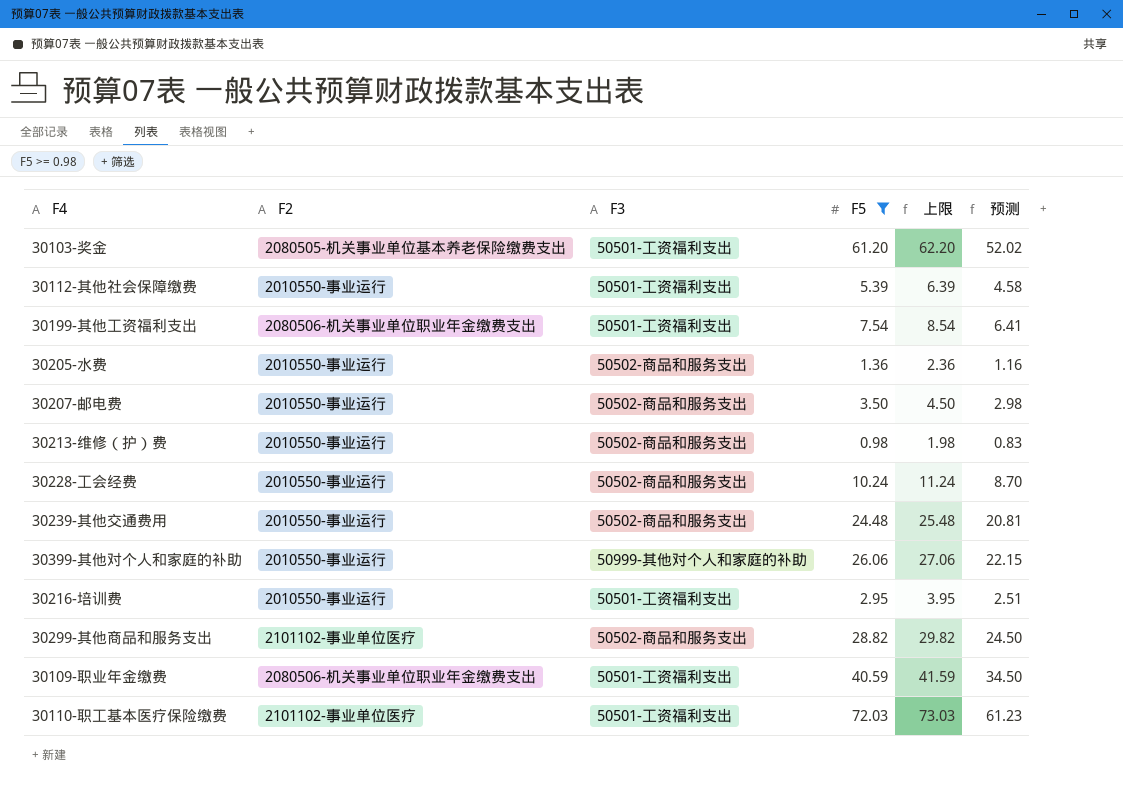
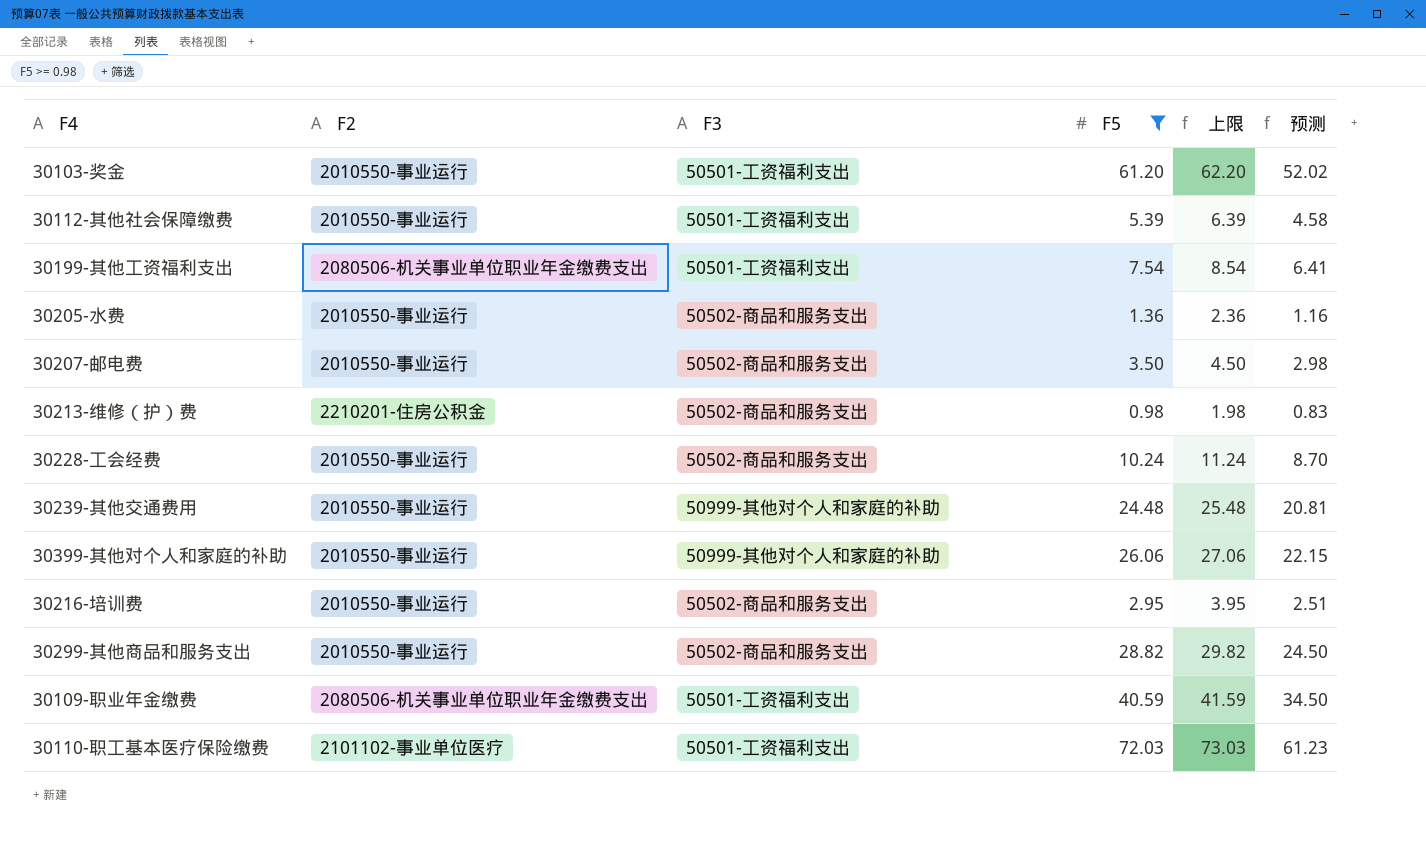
30103-奖金 | F2: 2080505-机关事业单位基本养老保险缴费支出 -> 2010550-事业运行
30213-维修（护）费 | F2: 2010550-事业运行 -> 2210201-住房公积金
30239-其他交通费用 | F3: 50502-商品和服务支出 -> 50999-其他对个人和家庭的补助
30216-培训费 | F3: 50501-工资福利支出 -> 50502-商品和服务支出
30299-其他商品和服务支出 | F2: 2101102-事业单位医疗 -> 2010550-事业运行

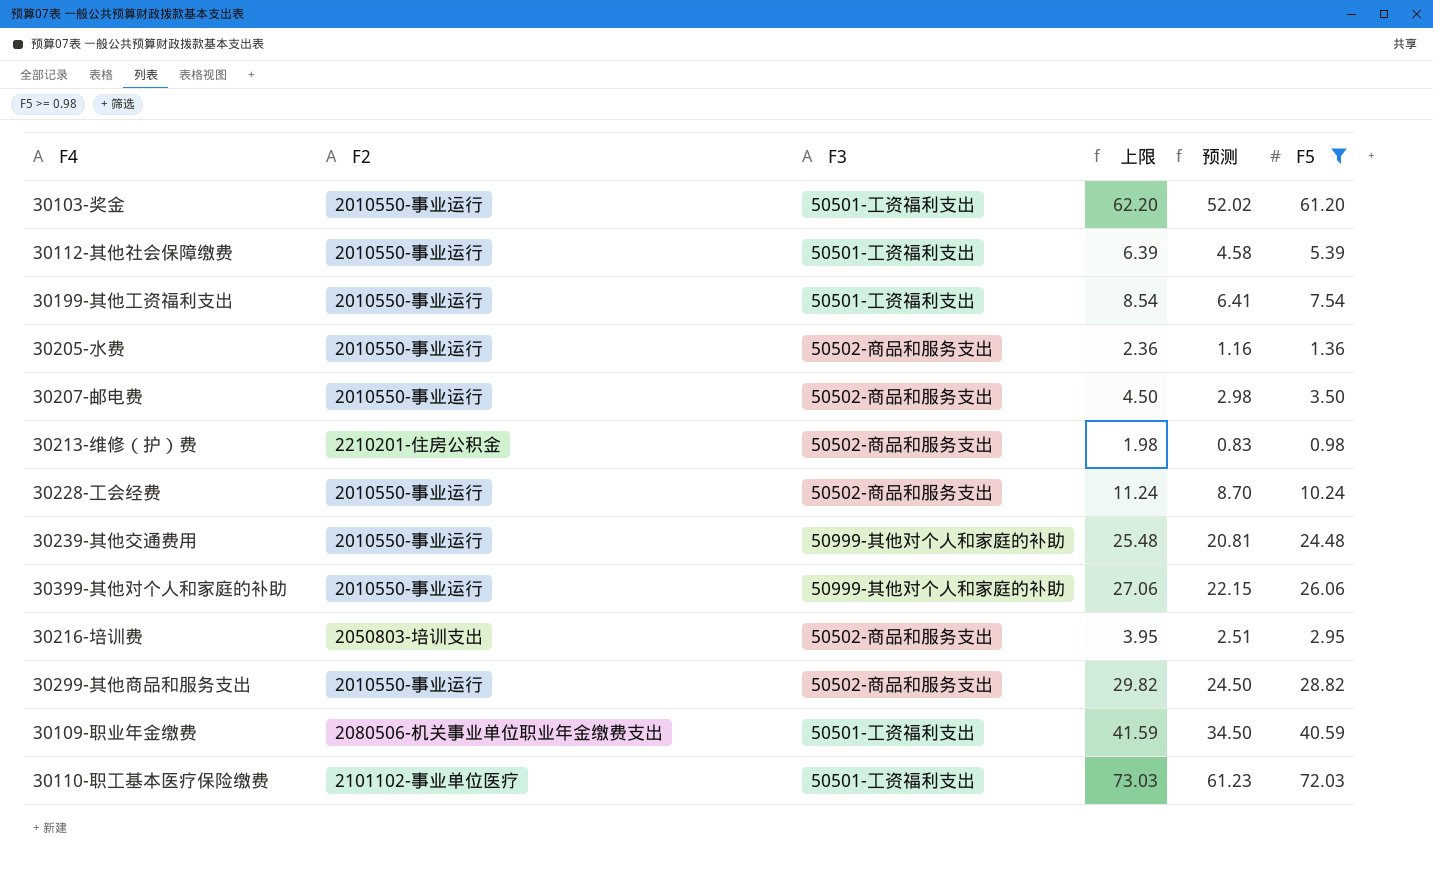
column F5 | position: 4 -> 6
30199-其他工资福利支出 | F2: 2080506-机关事业单位职业年金缴费支出 -> 2010550-事业运行
30216-培训费 | F2: 2010550-事业运行 -> 2050803-培训支出

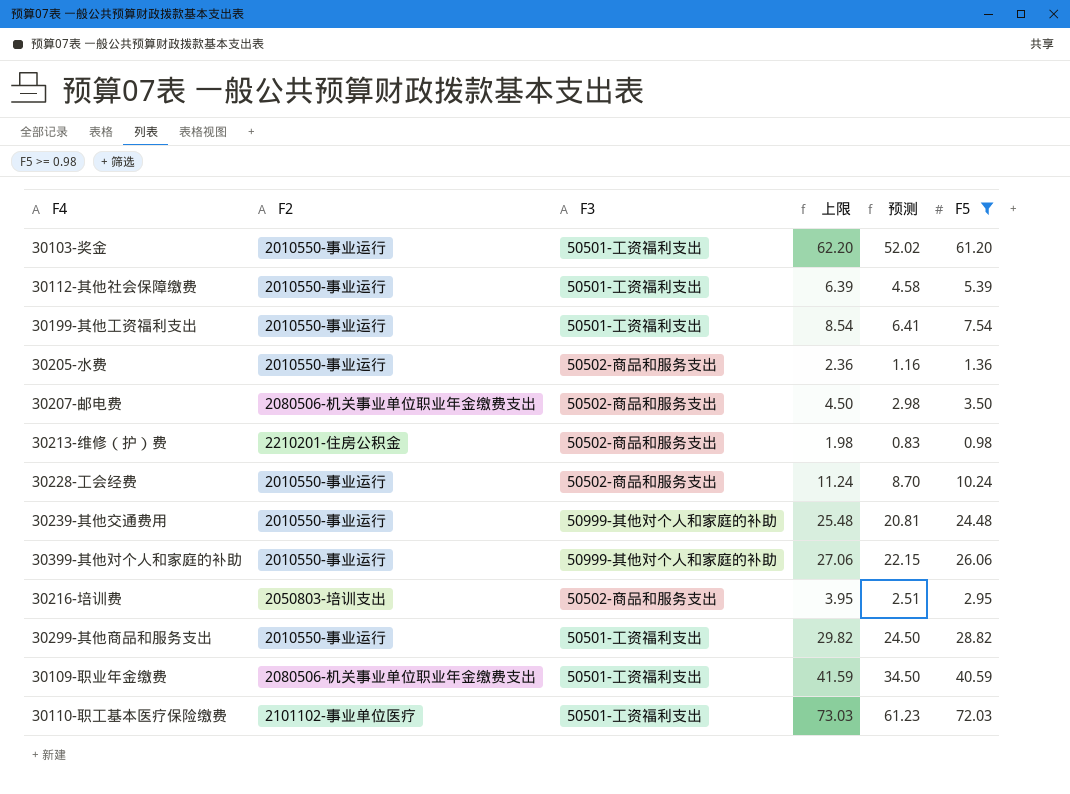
30207-邮电费 | F2: 2010550-事业运行 -> 2080506-机关事业单位职业年金缴费支出
30299-其他商品和服务支出 | F3: 50502-商品和服务支出 -> 50501-工资福利支出

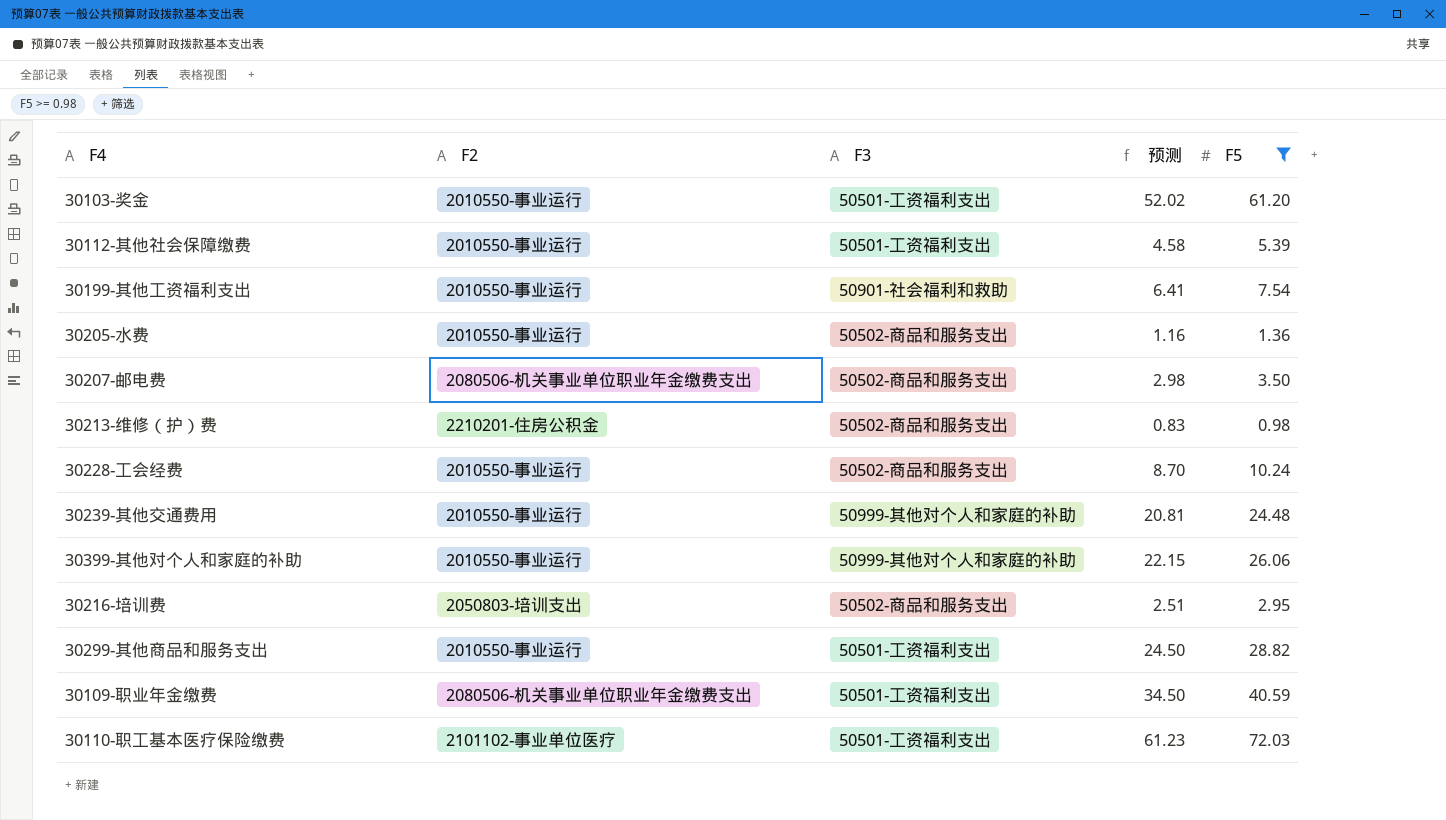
column 上限 | formula: [F5] + 1 -> none
30199-其他工资福利支出 | F3: 50501-工资福利支出 -> 50901-社会福利和救助

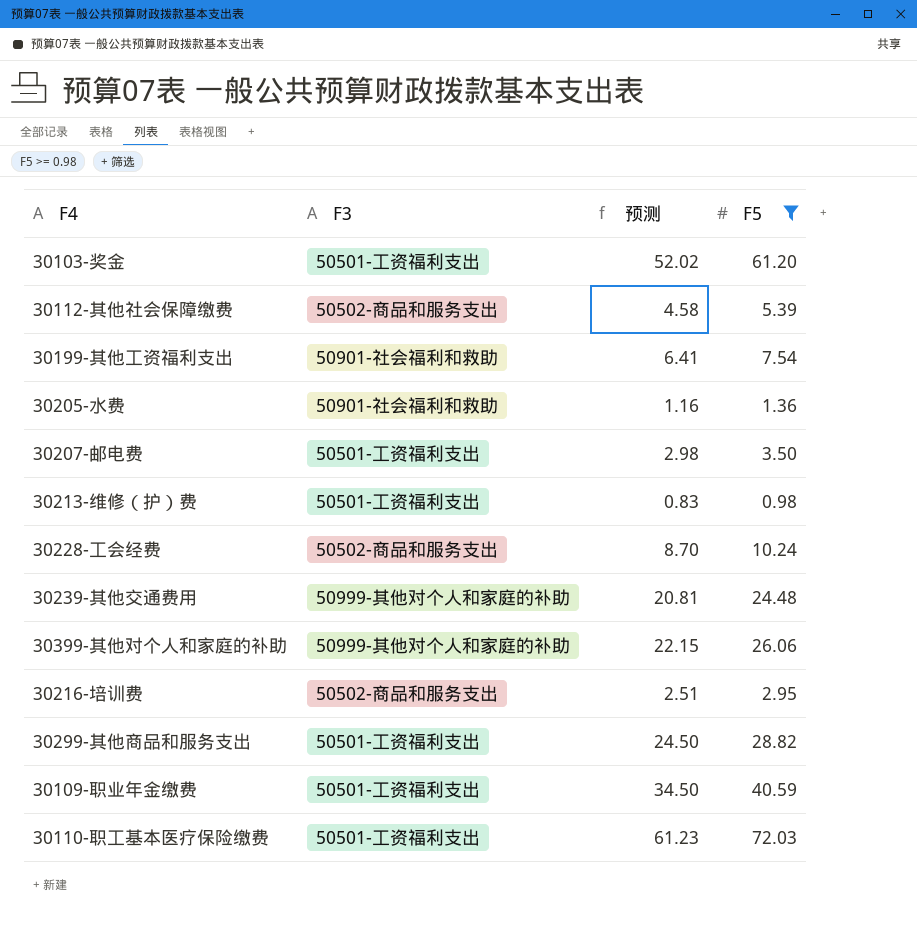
column F2 | position: 2 -> none
30112-其他社会保障缴费 | F3: 50501-工资福利支出 -> 50502-商品和服务支出
30205-水费 | F3: 50502-商品和服务支出 -> 50901-社会福利和救助
30207-邮电费 | F3: 50502-商品和服务支出 -> 50501-工资福利支出
30213-维修（护）费 | F3: 50502-商品和服务支出 -> 50501-工资福利支出

